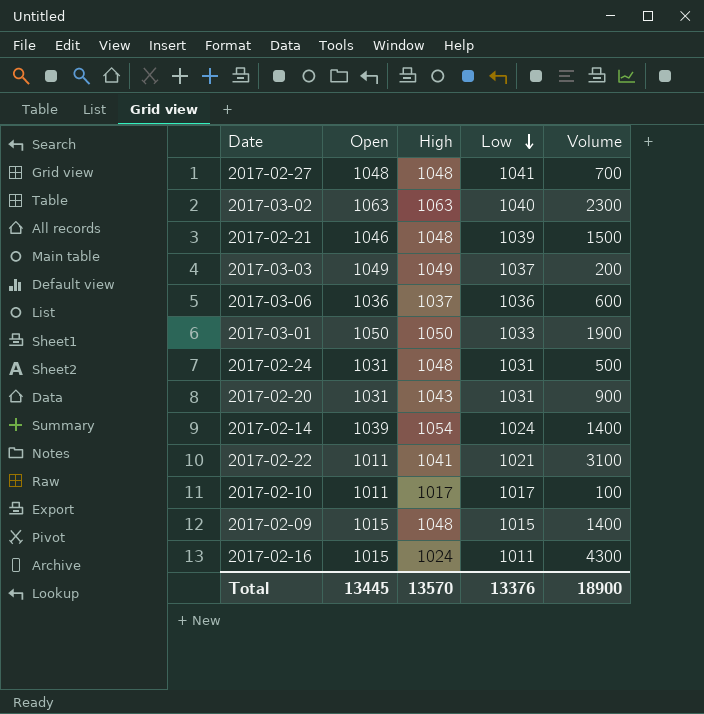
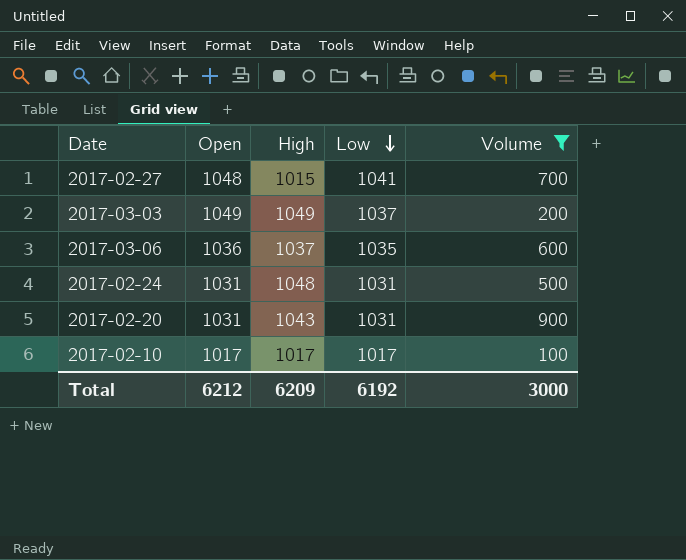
filter: none -> Volume <= 900
2017-02-27 | High: 1048 -> 1015
2017-03-06 | Low: 1036 -> 1035
2017-02-10 | Open: 1011 -> 1017
Total | Open: 13445 -> 6212
Total | High: 13570 -> 6209
Total | Low: 13376 -> 6192
Total | Volume: 18900 -> 3000

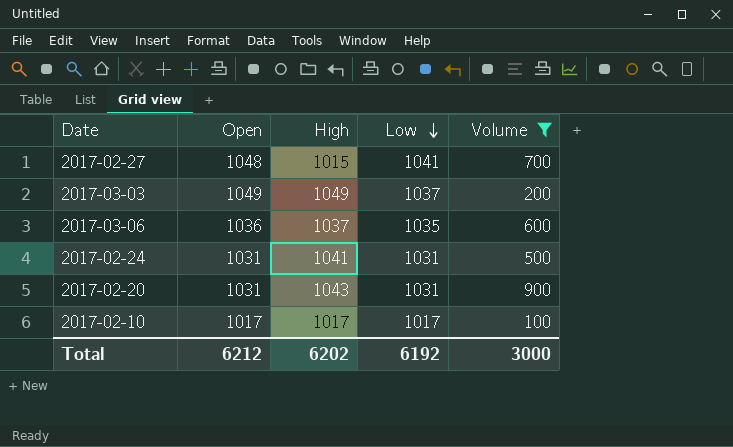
2017-02-24 | High: 1048 -> 1041
Total | High: 6209 -> 6202

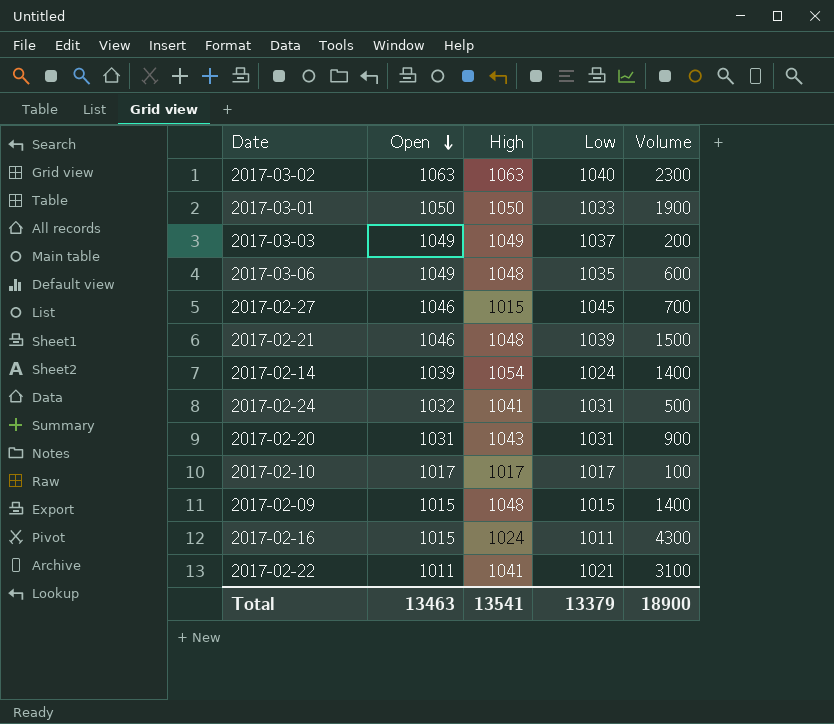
filter: Volume <= 900 -> none
row order: Low descending -> Open descending
2017-03-06 | Open: 1036 -> 1049
2017-03-06 | High: 1037 -> 1048
2017-02-27 | Open: 1048 -> 1046
2017-02-27 | Low: 1041 -> 1045
2017-02-24 | Open: 1031 -> 1032
Total | Open: 6212 -> 13463
Total | High: 6202 -> 13541
Total | Low: 6192 -> 13379
Total | Volume: 3000 -> 18900

